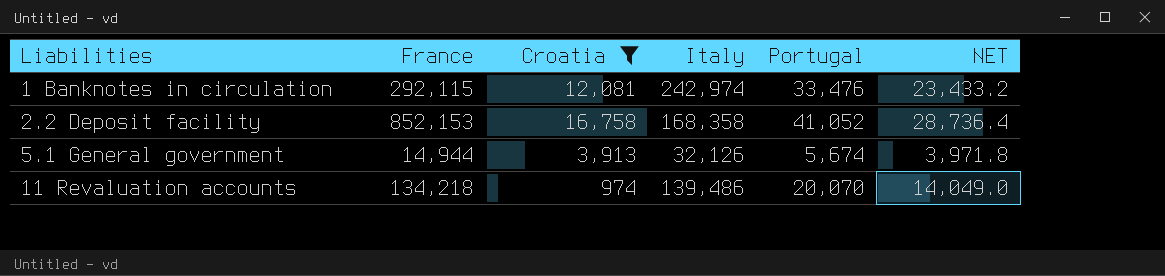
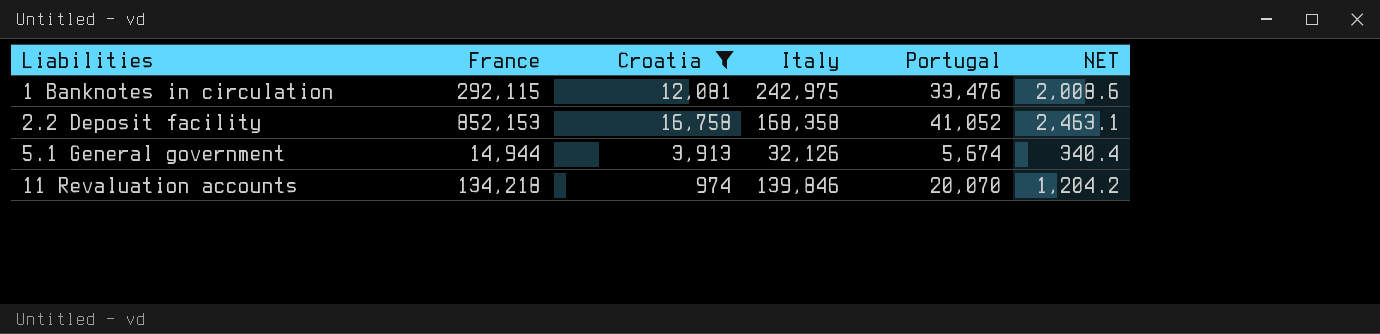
column NET | formula: [Portugal] * 0.7 -> [Portugal] * 0.06
1 Banknotes in circulation | Italy: 242,974 -> 242,975
11 Revaluation accounts | Italy: 139,486 -> 139,846

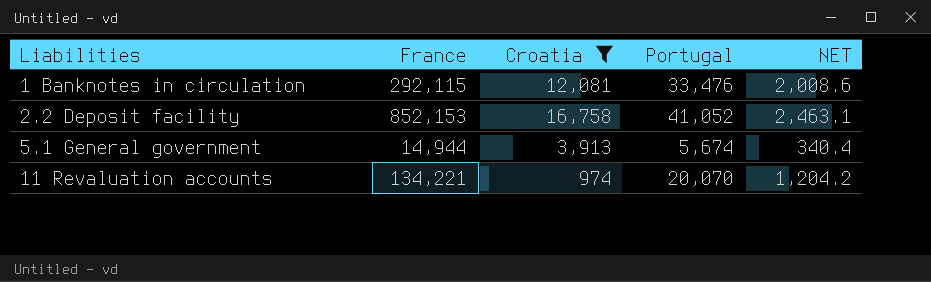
column Italy | position: 4 -> none
11 Revaluation accounts | France: 134,218 -> 134,221

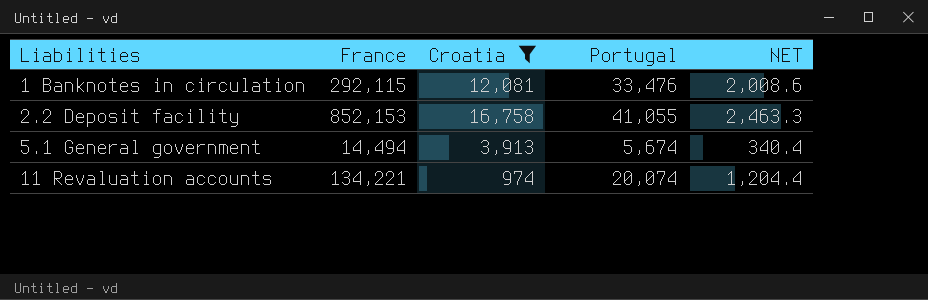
2.2 Deposit facility | Portugal: 41,052 -> 41,055
2.2 Deposit facility | NET: 2,463.1 -> 2,463.3
5.1 General government | France: 14,944 -> 14,494
11 Revaluation accounts | Portugal: 20,070 -> 20,074
11 Revaluation accounts | NET: 1,204.2 -> 1,204.4

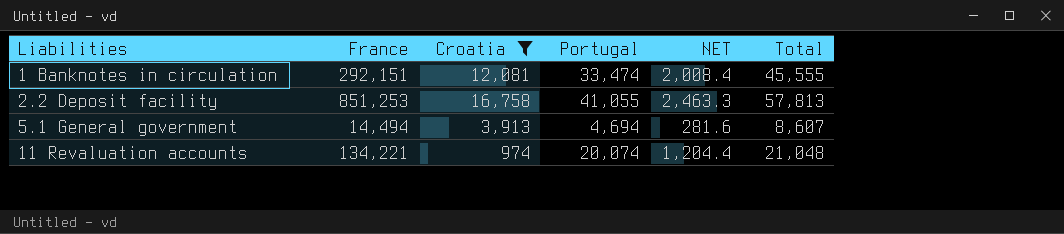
column Total | formula: none -> [Croatia] + [Portugal]
1 Banknotes in circulation | France: 292,115 -> 292,151
1 Banknotes in circulation | Portugal: 33,476 -> 33,474
1 Banknotes in circulation | NET: 2,008.6 -> 2,008.4
2.2 Deposit facility | France: 852,153 -> 851,253
5.1 General government | Portugal: 5,674 -> 4,694
5.1 General government | NET: 340.4 -> 281.6

